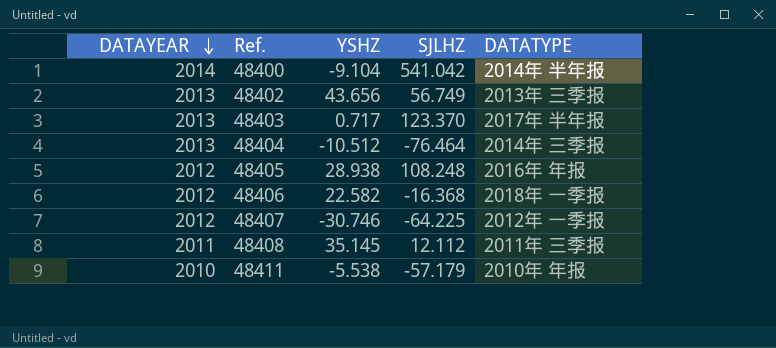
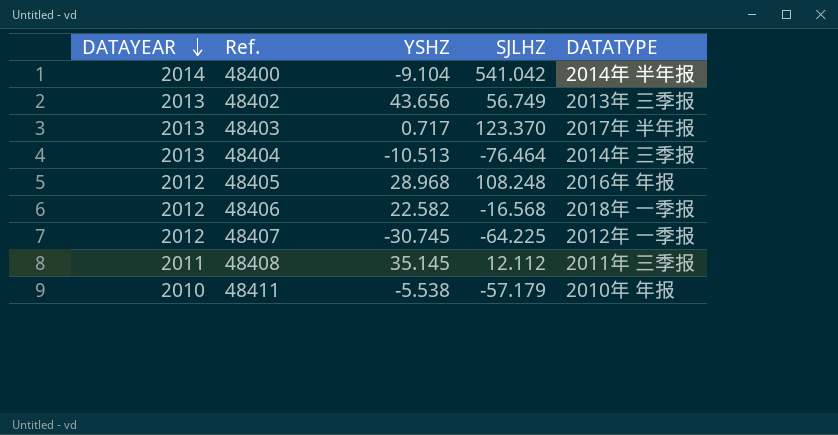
48404 | YSHZ: -10.512 -> -10.513
48405 | YSHZ: 28.938 -> 28.968
48406 | SJLHZ: -16.368 -> -16.568
48407 | YSHZ: -30.746 -> -30.745

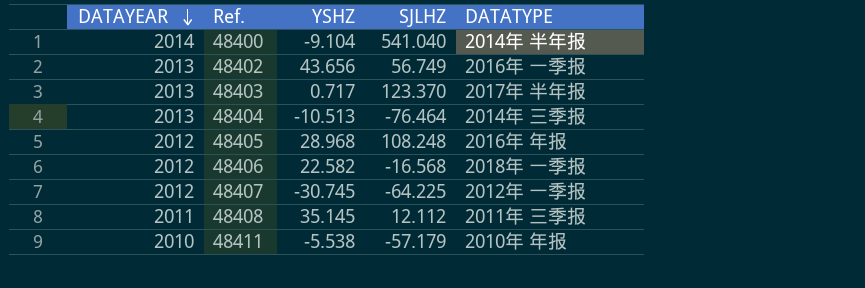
48400 | SJLHZ: 541.042 -> 541.040
48402 | DATATYPE: 2013年 三季报 -> 2016年 一季报

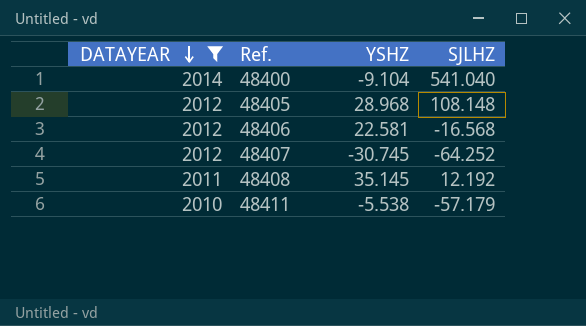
filter: none -> DATAYEAR != 2013
column DATATYPE | position: 5 -> none
48405 | SJLHZ: 108.248 -> 108.148
48406 | YSHZ: 22.582 -> 22.581
48407 | SJLHZ: -64.225 -> -64.252
48408 | SJLHZ: 12.112 -> 12.192

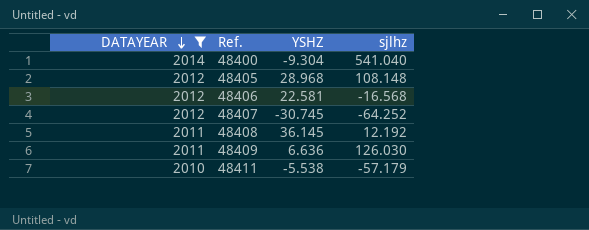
column name: SJLHZ -> sjlhz
48400 | YSHZ: -9.104 -> -9.304
48408 | YSHZ: 35.145 -> 36.145
row 48409: none -> 2011 | 6.636 | 126.030

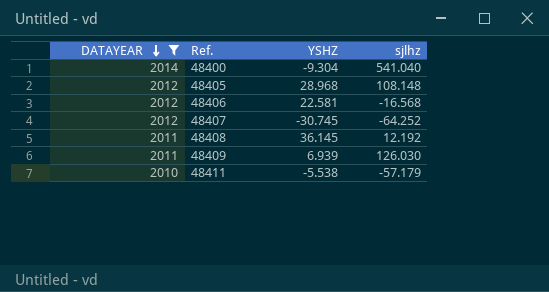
48409 | YSHZ: 6.636 -> 6.939

